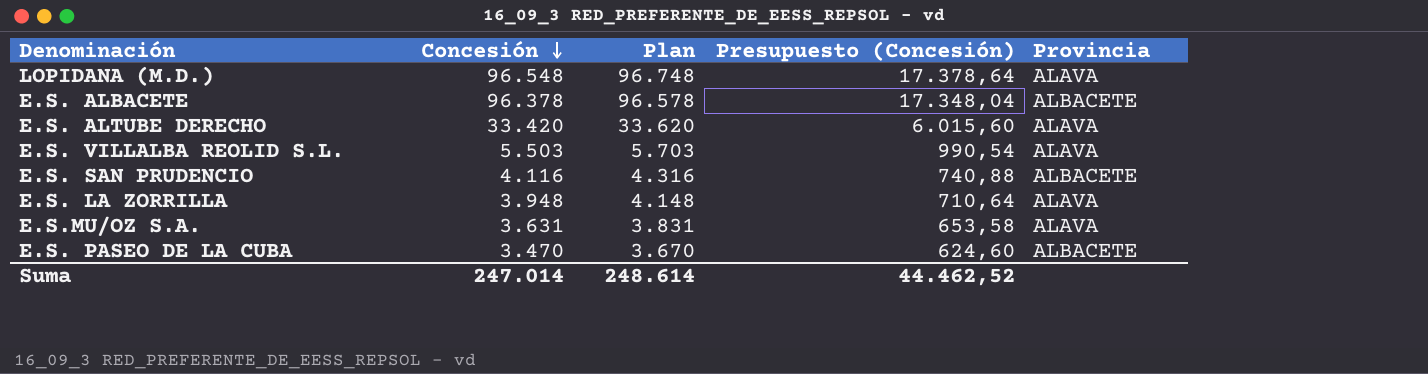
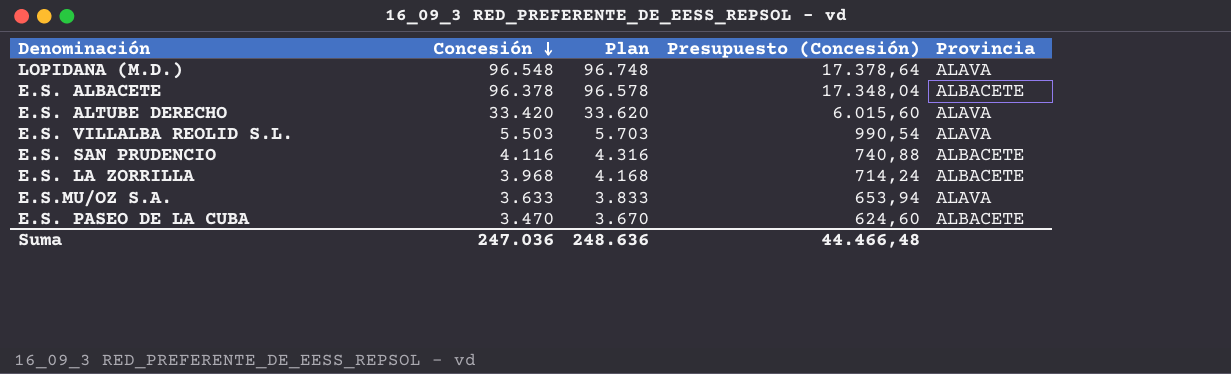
E.S. LA ZORRILLA | Concesión: 3.948 -> 3.968
E.S. LA ZORRILLA | Plan: 4.148 -> 4.168
E.S. LA ZORRILLA | Presupuesto (Concesión): 710,64 -> 714,24
E.S. LA ZORRILLA | Provincia: ALAVA -> ALBACETE
E.S.MU/OZ S.A. | Concesión: 3.631 -> 3.633
E.S.MU/OZ S.A. | Plan: 3.831 -> 3.833
E.S.MU/OZ S.A. | Presupuesto (Concesión): 653,58 -> 653,94
Suma | Concesión: 247.014 -> 247.036
Suma | Plan: 248.614 -> 248.636
Suma | Presupuesto (Concesión): 44.462,52 -> 44.466,48

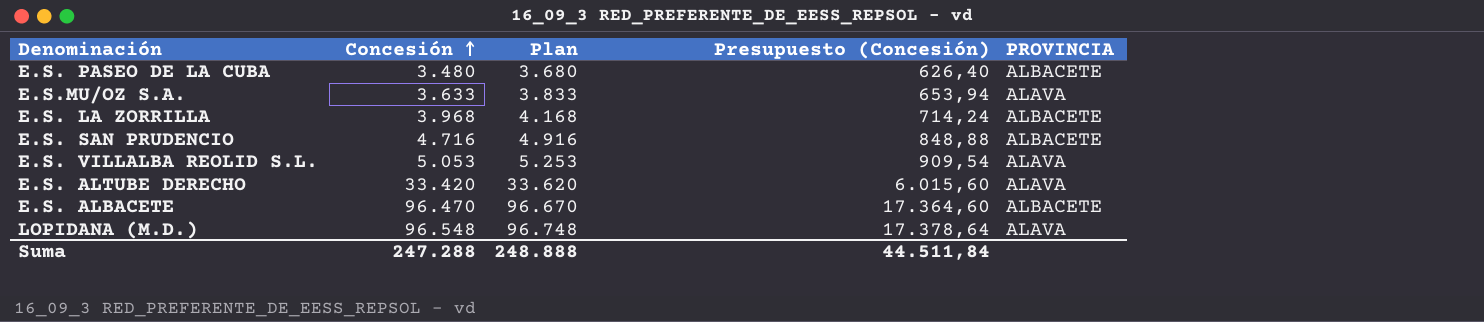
row order: Concesión descending -> Concesión ascending
column name: Provincia -> PROVINCIA
E.S. PASEO DE LA CUBA | Concesión: 3.470 -> 3.480
E.S. PASEO DE LA CUBA | Plan: 3.670 -> 3.680
E.S. PASEO DE LA CUBA | Presupuesto (Concesión): 624,60 -> 626,40
E.S. SAN PRUDENCIO | Concesión: 4.116 -> 4.716
E.S. SAN PRUDENCIO | Plan: 4.316 -> 4.916
E.S. SAN PRUDENCIO | Presupuesto (Concesión): 740,88 -> 848,88
E.S. VILLALBA REOLID S.L. | Concesión: 5.503 -> 5.053
E.S. VILLALBA REOLID S.L. | Plan: 5.703 -> 5.253
E.S. VILLALBA REOLID S.L. | Presupuesto (Concesión): 990,54 -> 909,54
E.S. ALBACETE | Concesión: 96.378 -> 96.470
E.S. ALBACETE | Plan: 96.578 -> 96.670
E.S. ALBACETE | Presupuesto (Concesión): 17.348,04 -> 17.364,60
Suma | Concesión: 247.036 -> 247.288
Suma | Plan: 248.636 -> 248.888
Suma | Presupuesto (Concesión): 44.466,48 -> 44.511,84

